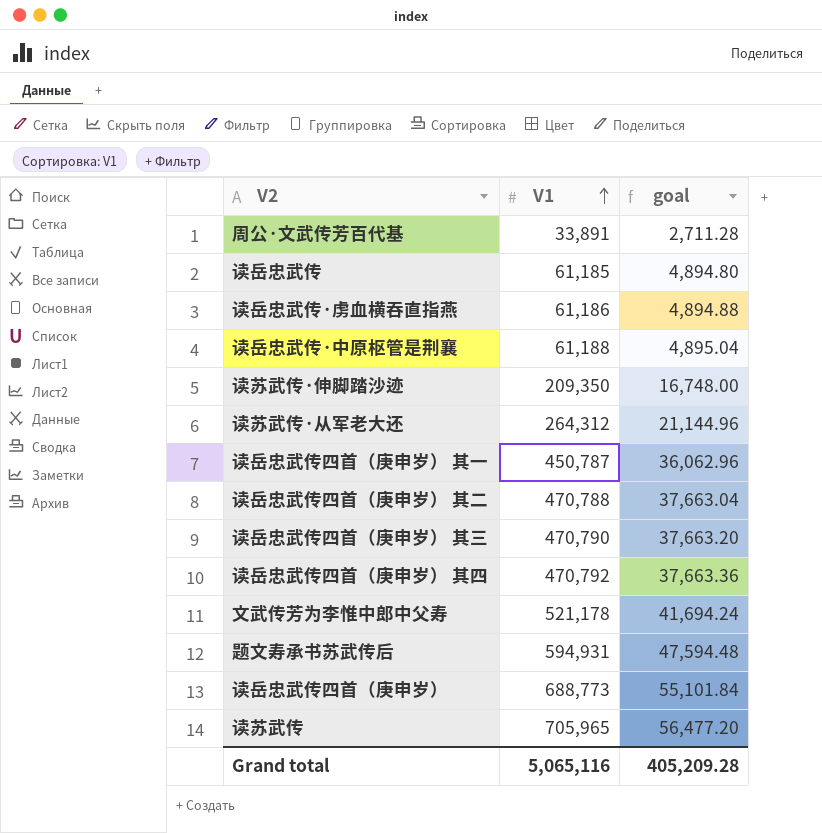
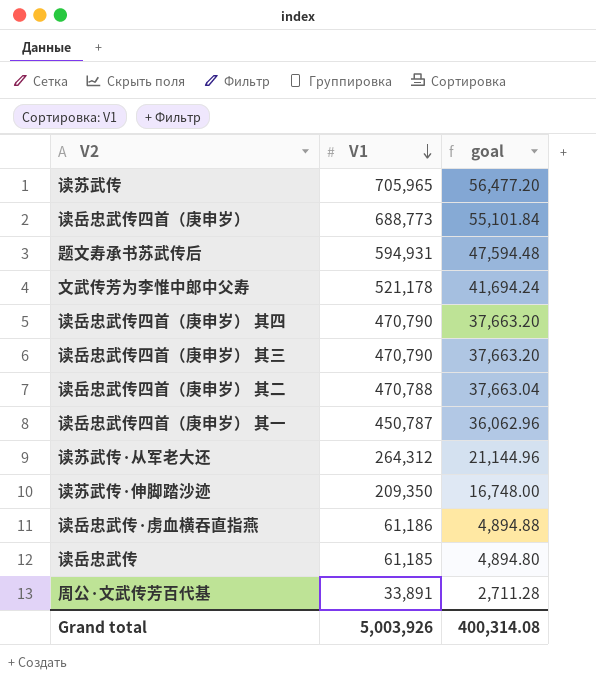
row order: V1 ascending -> V1 descending
row 读岳忠武传·中原枢管是荆襄: 61,188 | 4,895.04 -> none
读岳忠武传四首（庚申岁） 其四 | V1: 470,792 -> 470,790
读岳忠武传四首（庚申岁） 其四 | goal: 37,663.36 -> 37,663.20
Grand total | V1: 5,065,116 -> 5,003,926
Grand total | goal: 405,209.28 -> 400,314.08

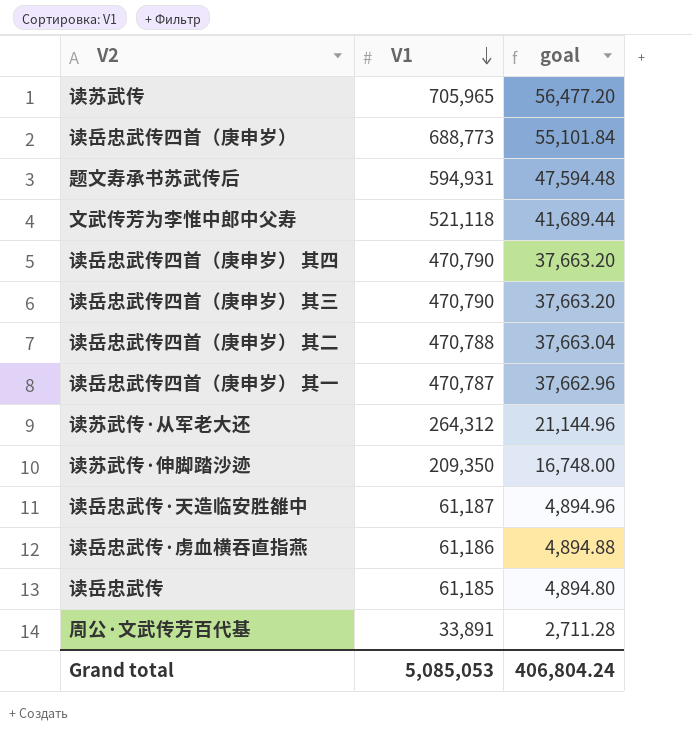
文武传芳为李惟中郎中父寿 | V1: 521,178 -> 521,118
文武传芳为李惟中郎中父寿 | goal: 41,694.24 -> 41,689.44
读岳忠武传四首（庚申岁） 其一 | V1: 450,787 -> 470,787
读岳忠武传四首（庚申岁） 其一 | goal: 36,062.96 -> 37,662.96
row 读岳忠武传·天造临安胜雒中: none -> 61,187 | 4,894.96
Grand total | V1: 5,003,926 -> 5,085,053
Grand total | goal: 400,314.08 -> 406,804.24

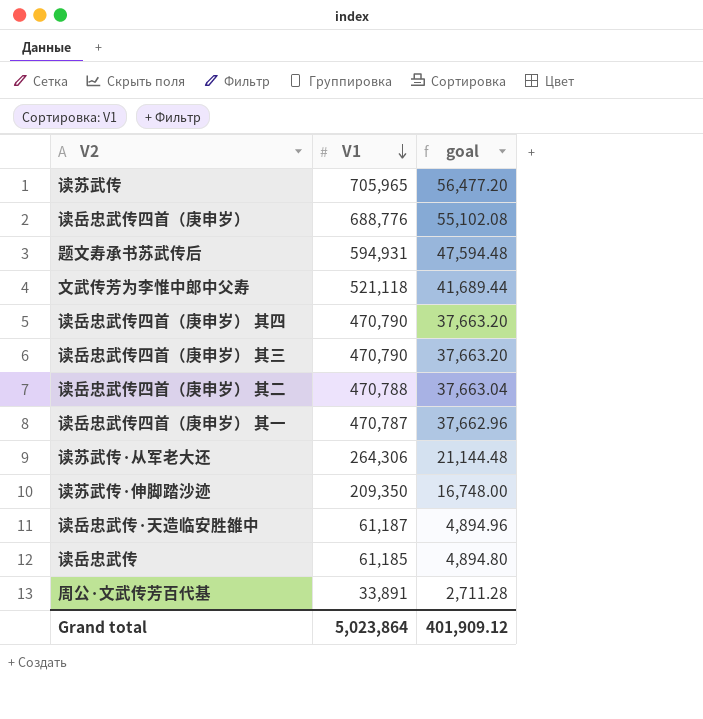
row 读岳忠武传·虏血横吞直指燕: 61,186 | 4,894.88 -> none
读岳忠武传四首（庚申岁） | V1: 688,773 -> 688,776
读岳忠武传四首（庚申岁） | goal: 55,101.84 -> 55,102.08
读苏武传·从军老大还 | V1: 264,312 -> 264,306
读苏武传·从军老大还 | goal: 21,144.96 -> 21,144.48
Grand total | V1: 5,085,053 -> 5,023,864
Grand total | goal: 406,804.24 -> 401,909.12

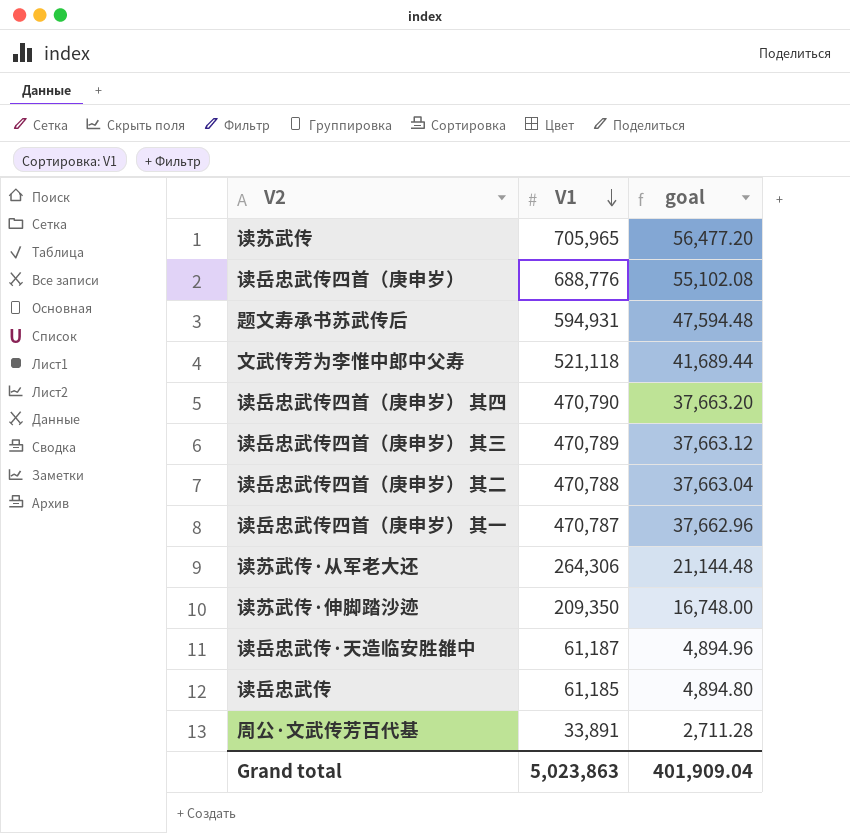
读岳忠武传四首（庚申岁） 其三 | V1: 470,790 -> 470,789
读岳忠武传四首（庚申岁） 其三 | goal: 37,663.20 -> 37,663.12
Grand total | V1: 5,023,864 -> 5,023,863
Grand total | goal: 401,909.12 -> 401,909.04

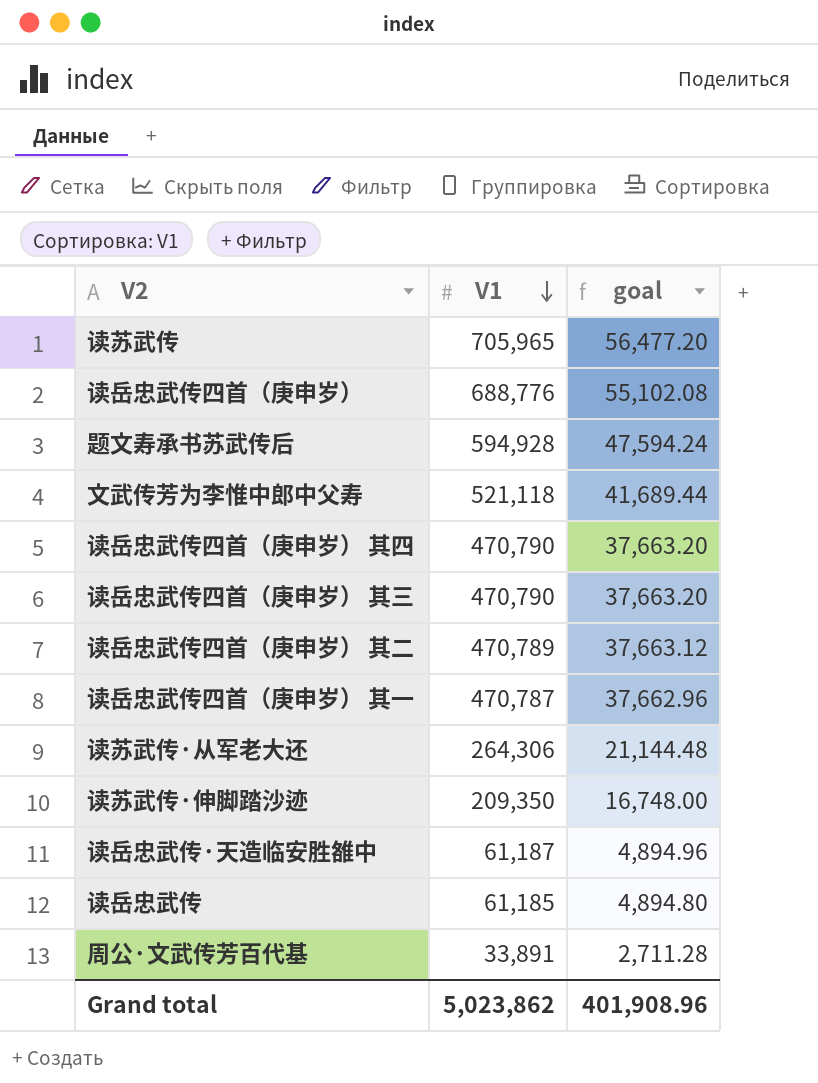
题文寿承书苏武传后 | V1: 594,931 -> 594,928
题文寿承书苏武传后 | goal: 47,594.48 -> 47,594.24
读岳忠武传四首（庚申岁） 其三 | V1: 470,789 -> 470,790
读岳忠武传四首（庚申岁） 其三 | goal: 37,663.12 -> 37,663.20
读岳忠武传四首（庚申岁） 其二 | V1: 470,788 -> 470,789
读岳忠武传四首（庚申岁） 其二 | goal: 37,663.04 -> 37,663.12
Grand total | V1: 5,023,863 -> 5,023,862
Grand total | goal: 401,909.04 -> 401,908.96

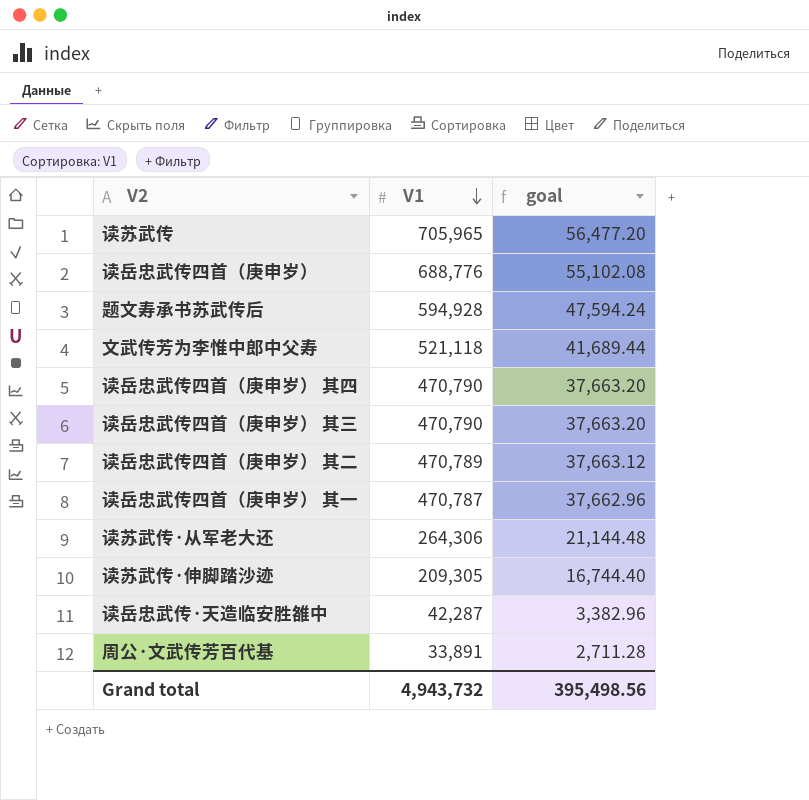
row 读岳忠武传: 61,185 | 4,894.80 -> none
读苏武传·伸脚踏沙迹 | V1: 209,350 -> 209,305
读苏武传·伸脚踏沙迹 | goal: 16,748.00 -> 16,744.40
读岳忠武传·天造临安胜雒中 | V1: 61,187 -> 42,287
读岳忠武传·天造临安胜雒中 | goal: 4,894.96 -> 3,382.96
Grand total | V1: 5,023,862 -> 4,943,732
Grand total | goal: 401,908.96 -> 395,498.56

